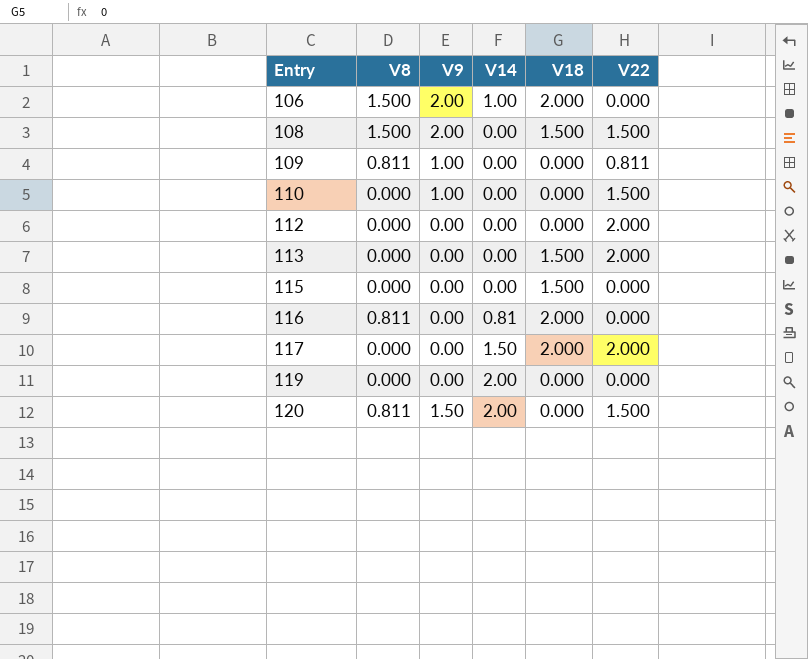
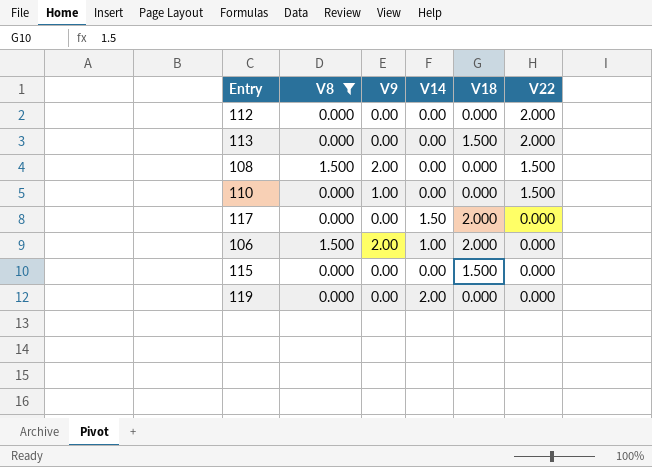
filter: none -> V8 != 0.811
row order: Entry ascending -> V22 descending
108 | V18: 1.500 -> 0.000
117 | V22: 2.000 -> 0.000

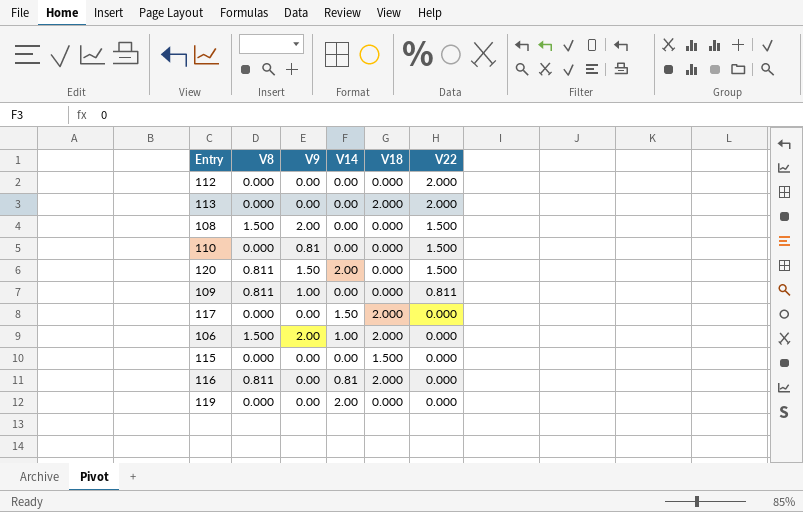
filter: V8 != 0.811 -> none
113 | V18: 1.500 -> 2.000
110 | V9: 1.00 -> 0.81

